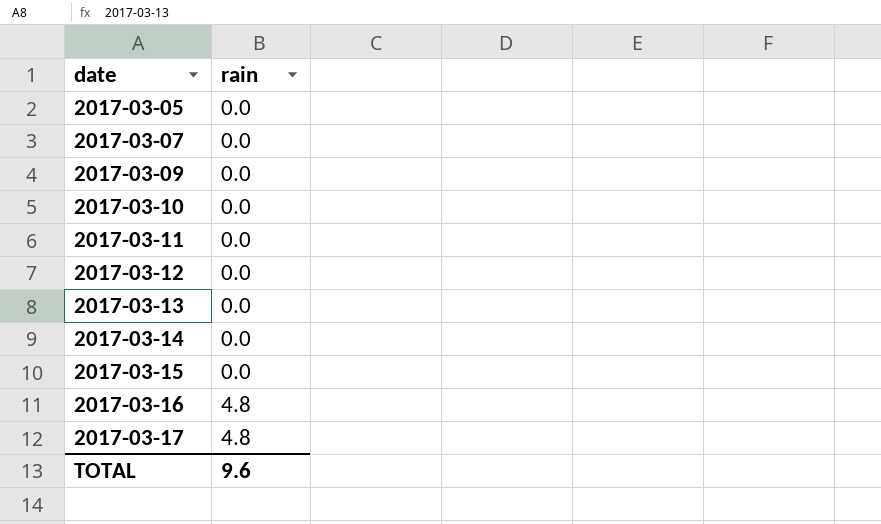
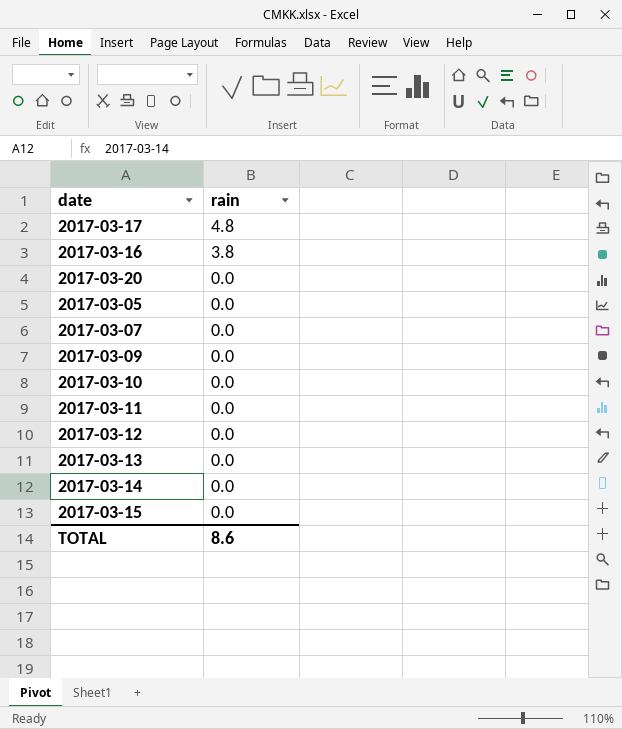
row order: date ascending -> rain descending
2017-03-16 | rain: 4.8 -> 3.8
row 2017-03-20: none -> 0.0
TOTAL | rain: 9.6 -> 8.6

